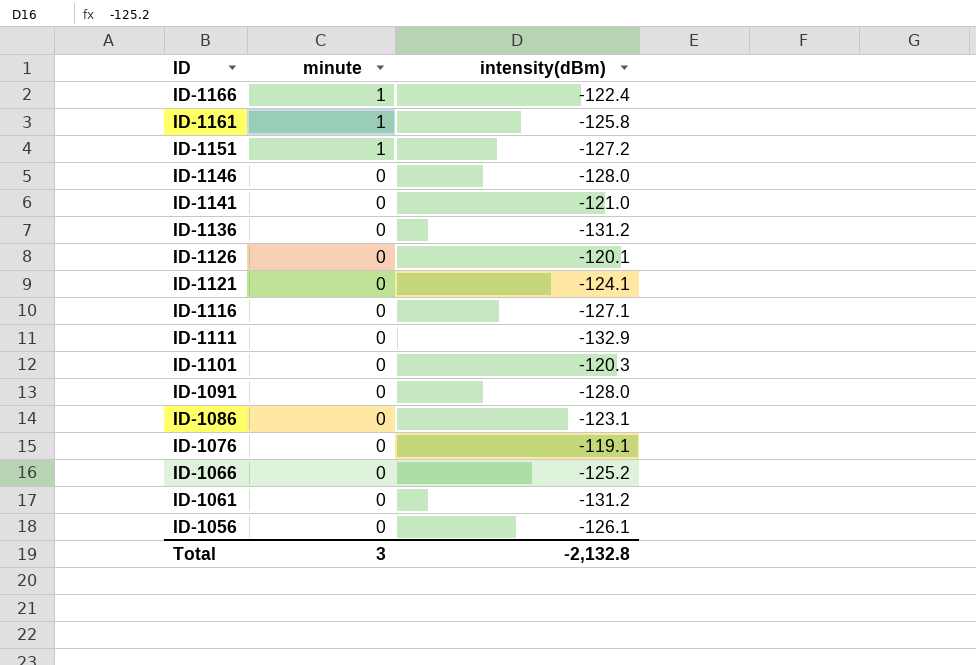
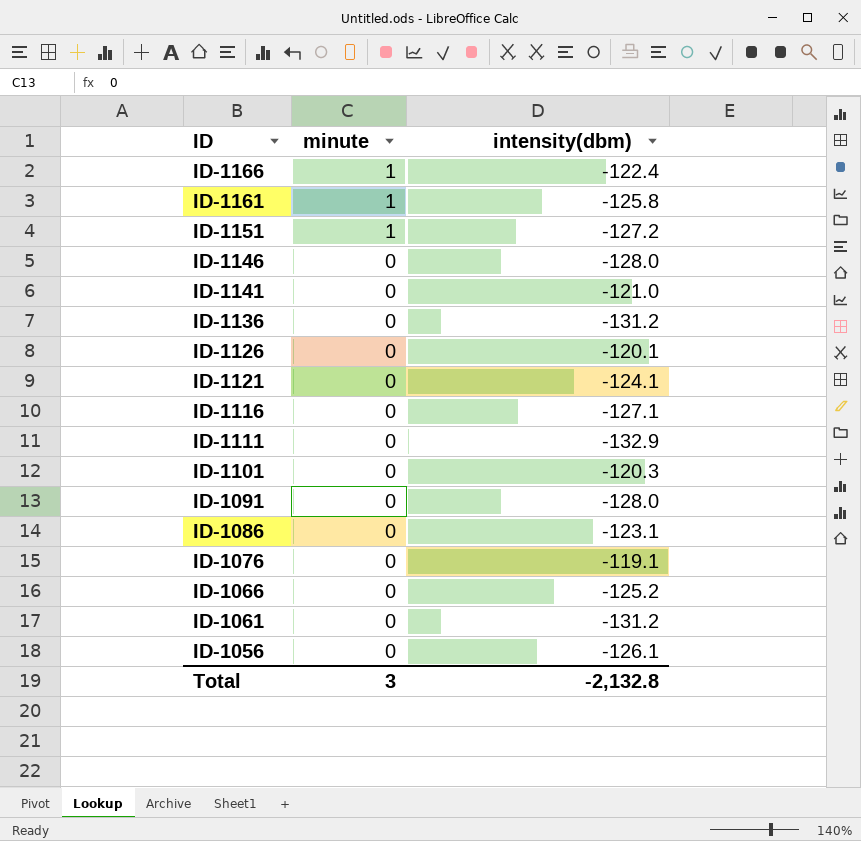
column name: intensity(dBm) -> intensity(dbm)

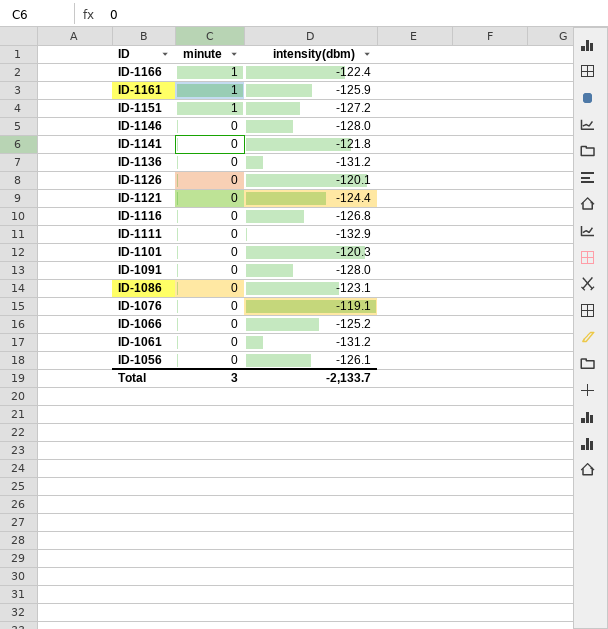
ID-1161 | intensity(dbm): -125.8 -> -125.9
ID-1141 | intensity(dbm): -121.0 -> -121.8
ID-1121 | intensity(dbm): -124.1 -> -124.4
ID-1116 | intensity(dbm): -127.1 -> -126.8
Total | intensity(dbm): -2,132.8 -> -2,133.7

